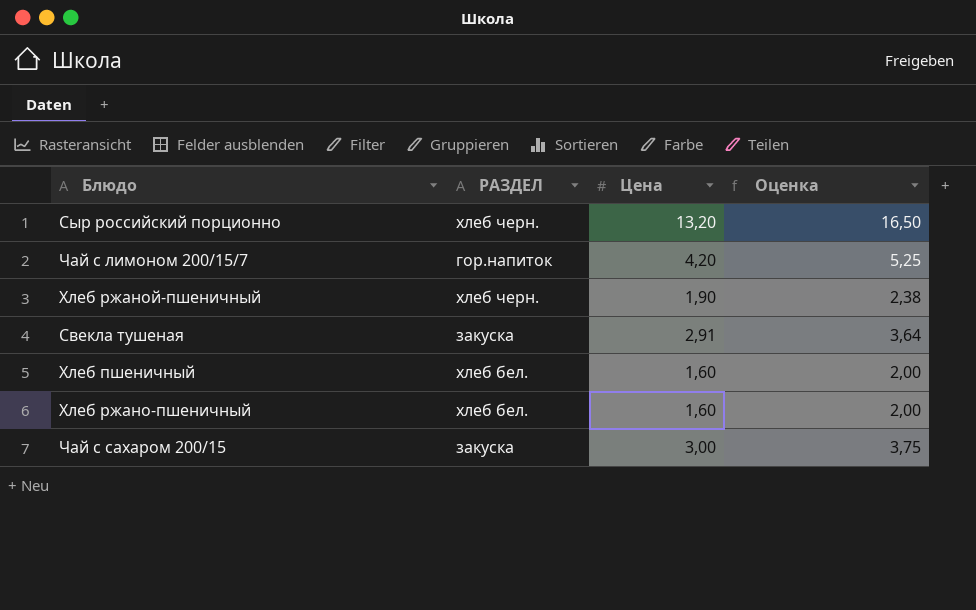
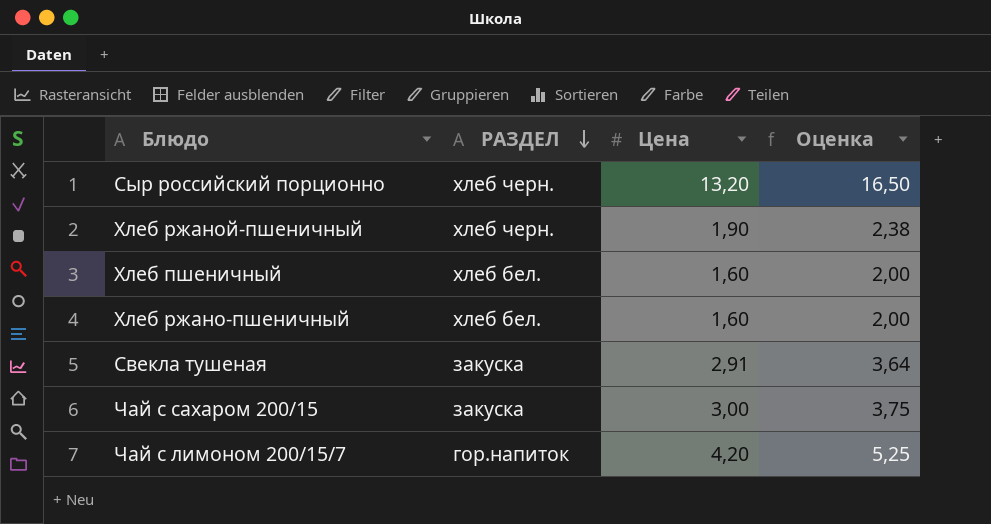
row order: none -> РАЗДЕЛ descending

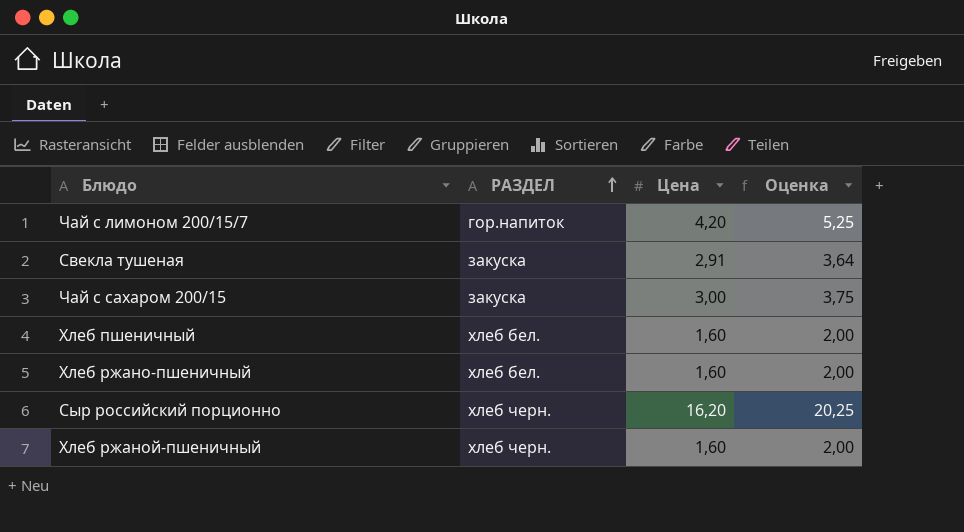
row order: РАЗДЕЛ descending -> РАЗДЕЛ ascending
Сыр российский порционно | Цена: 13,20 -> 16,20
Сыр российский порционно | Оценка: 16,50 -> 20,25
Хлеб ржаной-пшеничный | Цена: 1,90 -> 1,60
Хлеб ржаной-пшеничный | Оценка: 2,38 -> 2,00

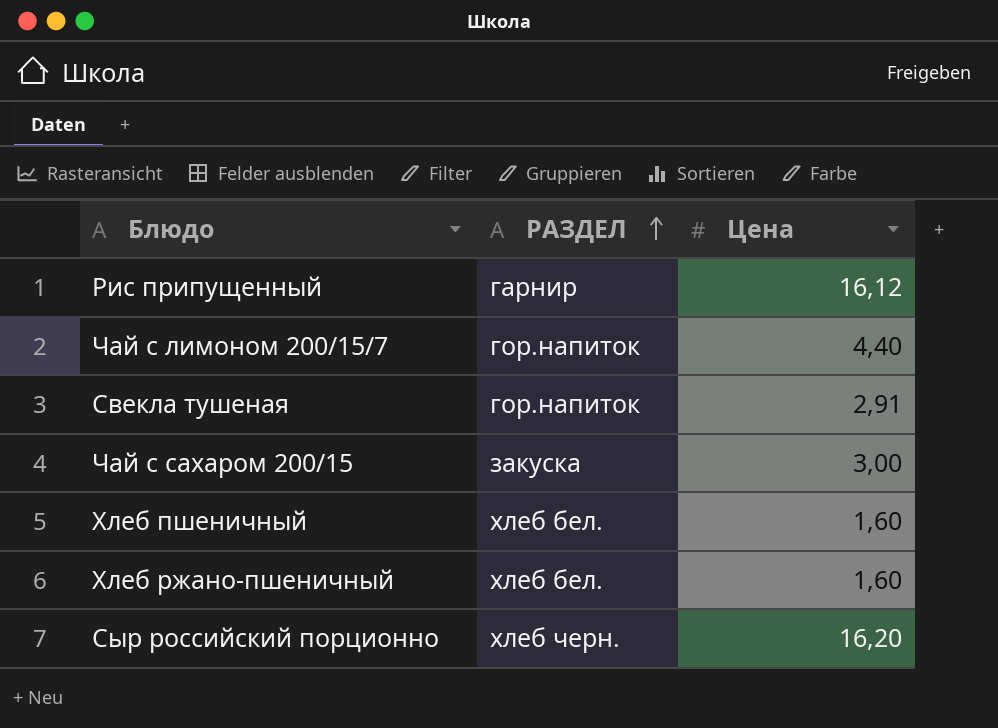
column Оценка | formula: [Цена] * 1,25 -> none
row Хлеб ржаной-пшеничный: хлеб черн. | 1,60 | 2,00 -> none
row Рис припущенный: none -> гарнир | 16,12
Чай с лимоном 200/15/7 | Цена: 4,20 -> 4,40
Свекла тушеная | РАЗДЕЛ: закуска -> гор.напиток

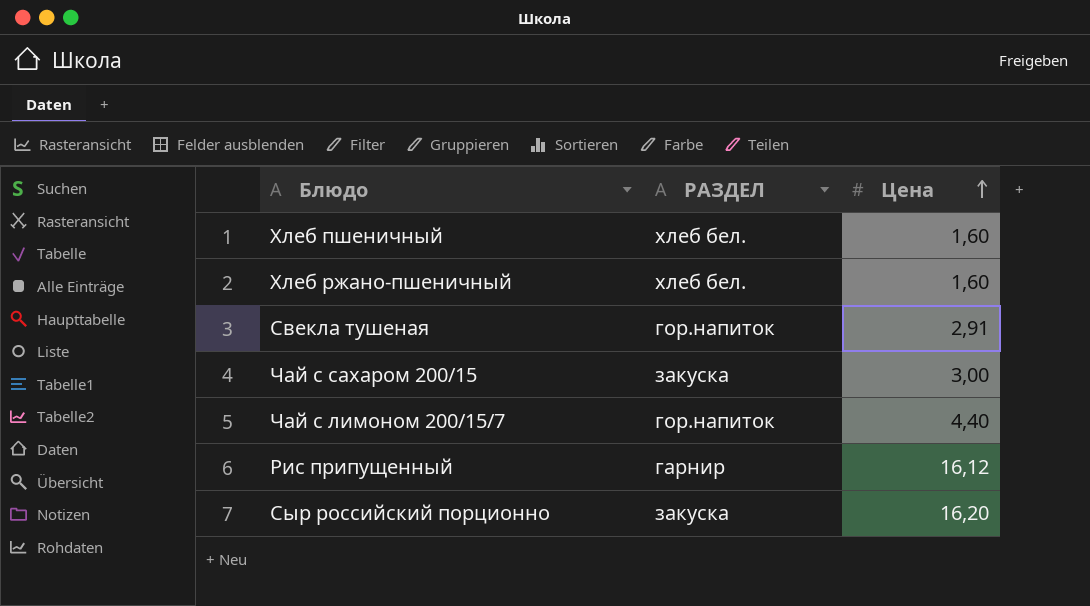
row order: РАЗДЕЛ ascending -> Цена ascending
Сыр российский порционно | РАЗДЕЛ: хлеб черн. -> закуска

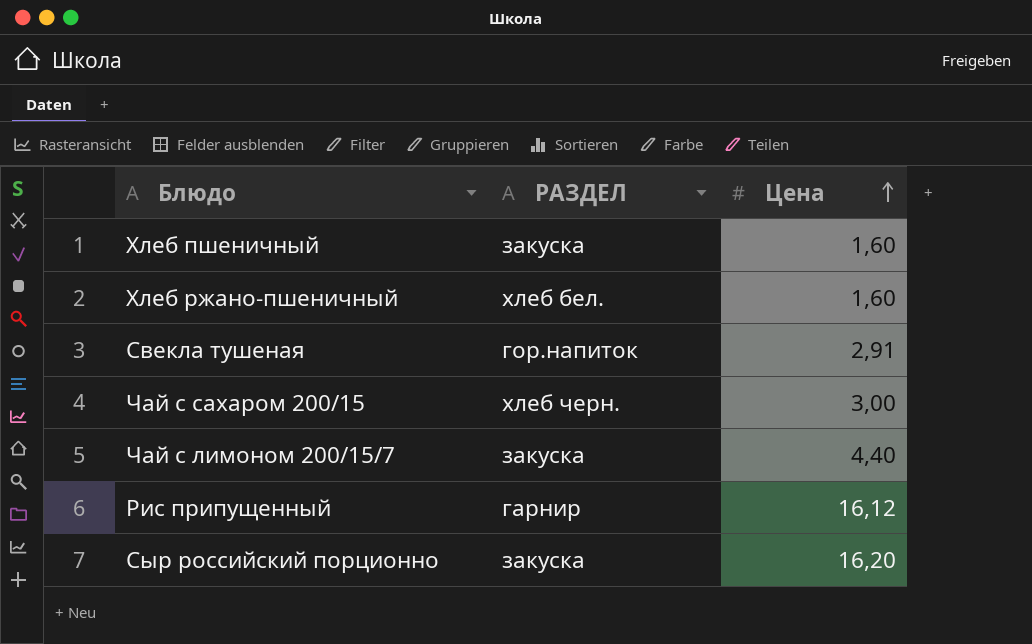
Хлеб пшеничный | РАЗДЕЛ: хлеб бел. -> закуска
Чай с сахаром 200/15 | РАЗДЕЛ: закуска -> хлеб черн.
Чай с лимоном 200/15/7 | РАЗДЕЛ: гор.напиток -> закуска

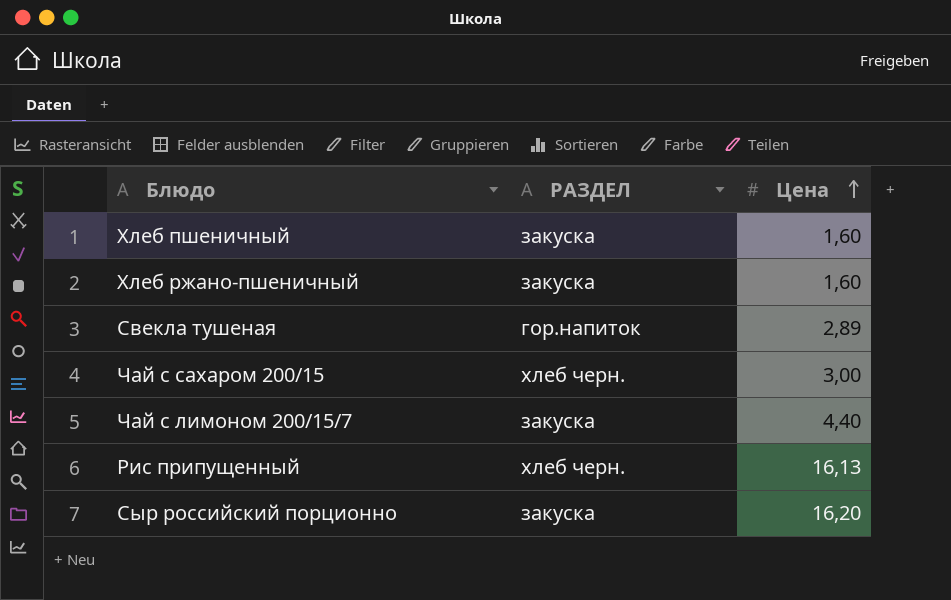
Хлеб ржано-пшеничный | РАЗДЕЛ: хлеб бел. -> закуска
Свекла тушеная | Цена: 2,91 -> 2,89
Рис припущенный | РАЗДЕЛ: гарнир -> хлеб черн.
Рис припущенный | Цена: 16,12 -> 16,13

